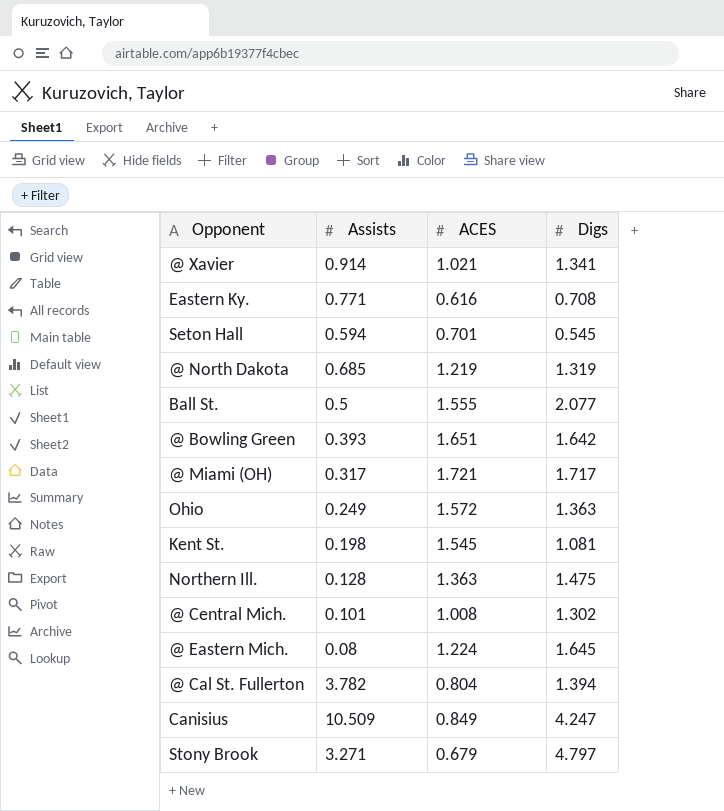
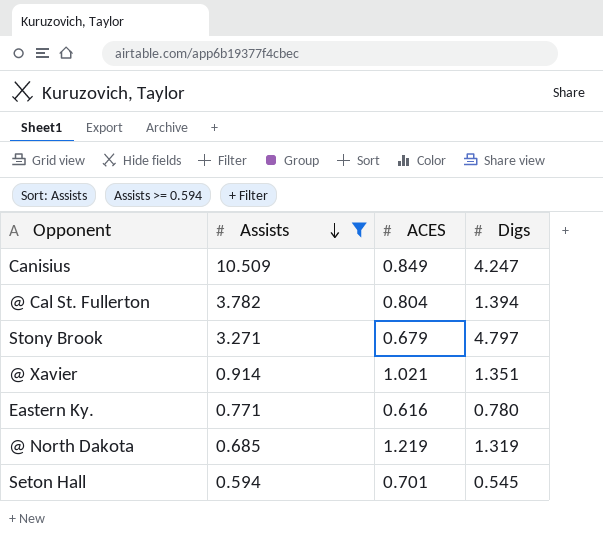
filter: none -> Assists >= 0.594
row order: none -> Assists descending
@ Xavier | Digs: 1.341 -> 1.351
Eastern Ky. | Digs: 0.708 -> 0.780

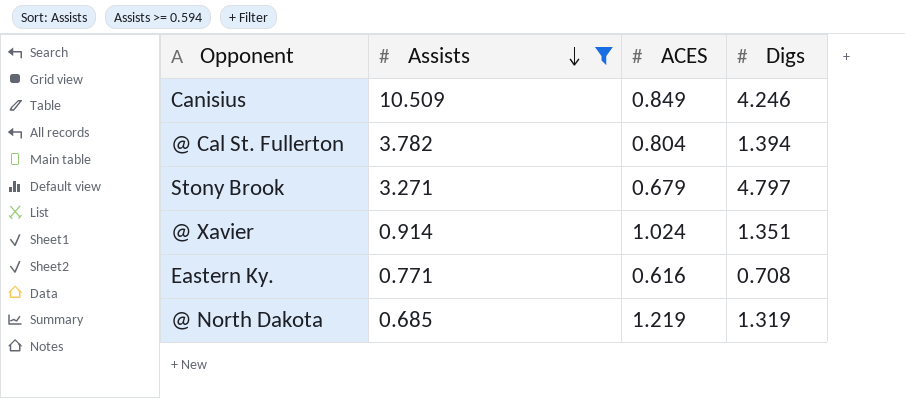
row Seton Hall: 0.594 | 0.701 | 0.545 -> none
Canisius | Digs: 4.247 -> 4.246
@ Xavier | ACES: 1.021 -> 1.024
Eastern Ky. | Digs: 0.780 -> 0.708

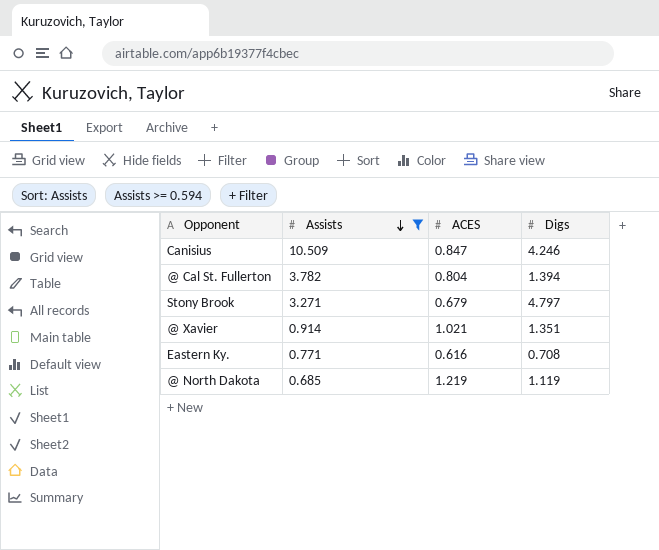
Canisius | ACES: 0.849 -> 0.847
@ Xavier | ACES: 1.024 -> 1.021
@ North Dakota | Digs: 1.319 -> 1.119

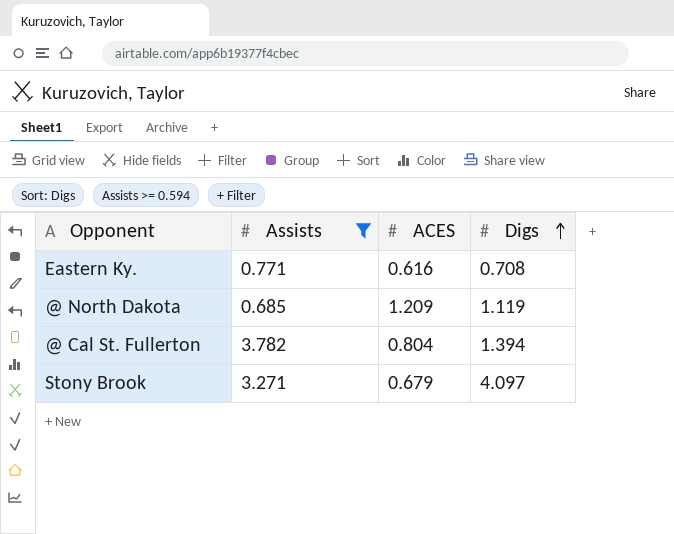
row order: Assists descending -> Digs ascending
row Canisius: 10.509 | 0.847 | 4.246 -> none
row @ Xavier: 0.914 | 1.021 | 1.351 -> none
@ North Dakota | ACES: 1.219 -> 1.209
Stony Brook | Digs: 4.797 -> 4.097

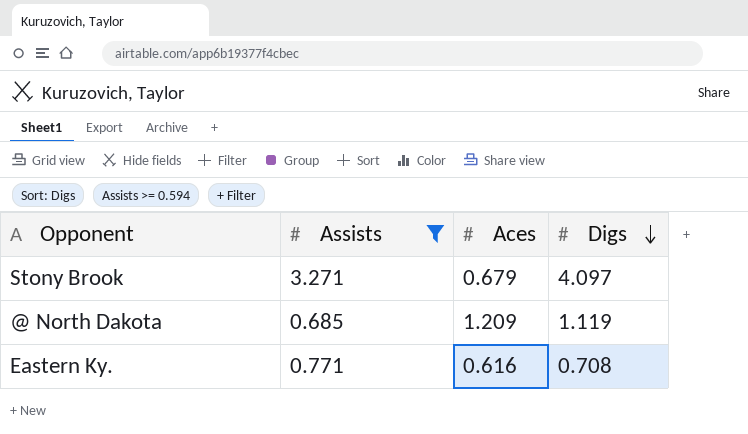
row order: Digs ascending -> Digs descending
column name: ACES -> Aces
row @ Cal St. Fullerton: 3.782 | 0.804 | 1.394 -> none

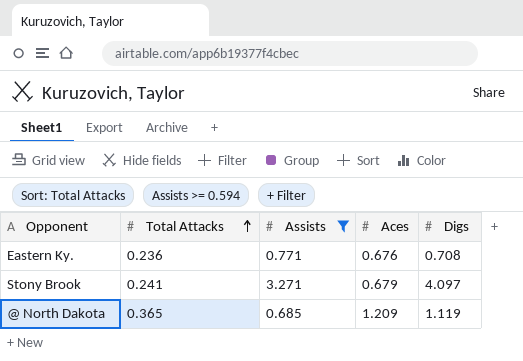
row order: Digs descending -> Total Attacks ascending
column Total Attacks | position: none -> 2
Eastern Ky. | Aces: 0.616 -> 0.676

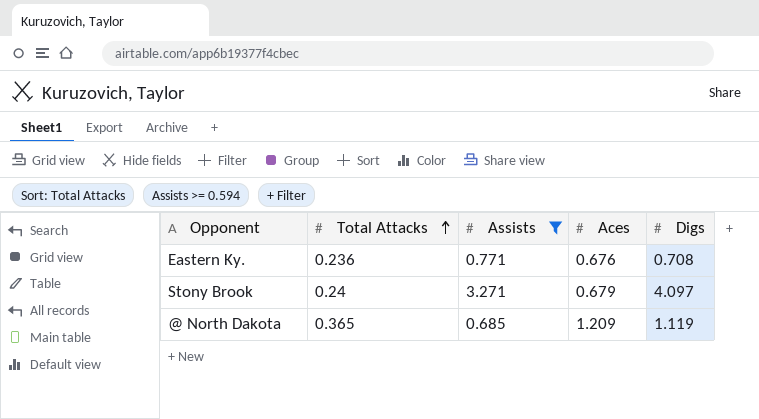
Stony Brook | Total Attacks: 0.241 -> 0.24

